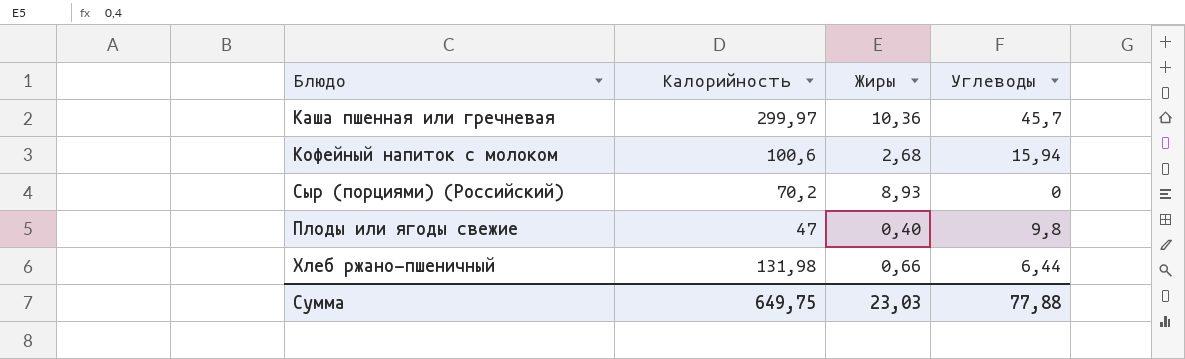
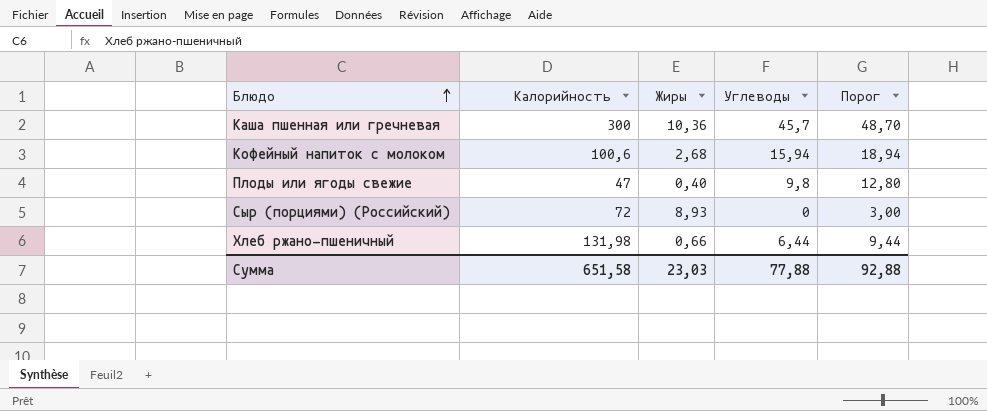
row order: none -> Блюдо ascending
column Порог | formula: none -> [Углеводы] + 3
Каша пшенная или гречневая | Калорийность: 299,97 -> 300
Сыр (порциями) (Российский) | Калорийность: 70,2 -> 72
Сумма | Калорийность: 649,75 -> 651,58

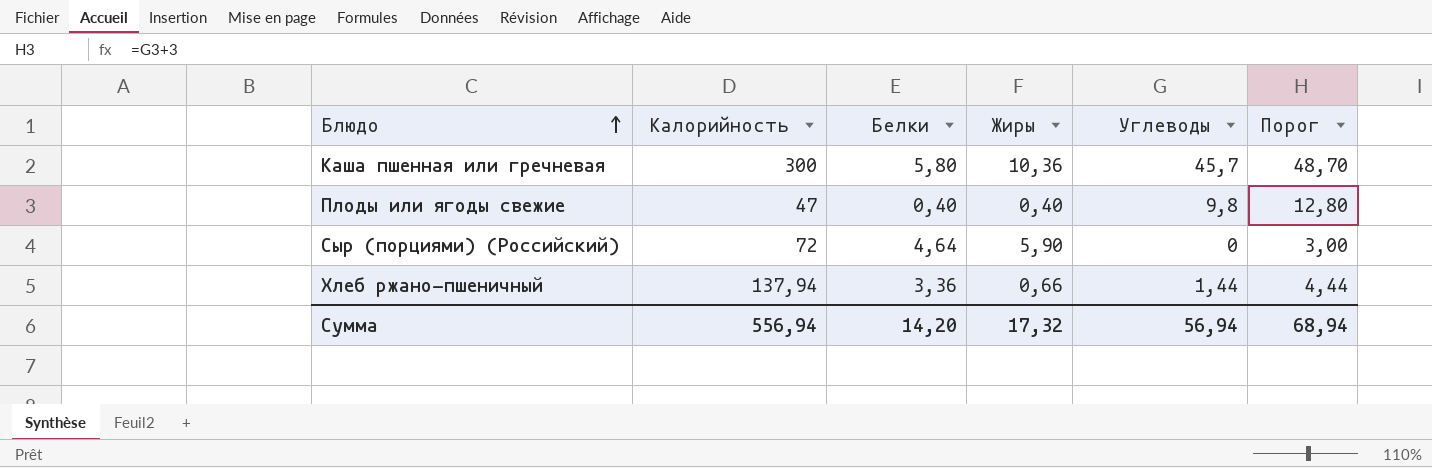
column Белки | position: none -> 3
row Кофейный напиток с молоком: 100,6 | 2,68 | 15,94 | 18,94 -> none
Сыр (порциями) (Российский) | Жиры: 8,93 -> 5,90
Хлеб ржано-пшеничный | Калорийность: 131,98 -> 137,94
Хлеб ржано-пшеничный | Углеводы: 6,44 -> 1,44
Хлеб ржано-пшеничный | Порог: 9,44 -> 4,44
Сумма | Калорийность: 651,58 -> 556,94
Сумма | Жиры: 23,03 -> 17,32
Сумма | Углеводы: 77,88 -> 56,94
Сумма | Порог: 92,88 -> 68,94

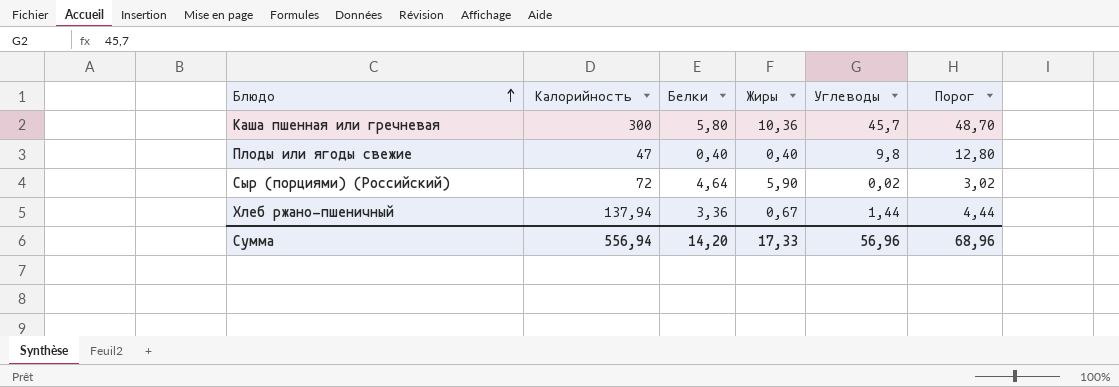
Сыр (порциями) (Российский) | Углеводы: 0 -> 0,02
Сыр (порциями) (Российский) | Порог: 3,00 -> 3,02
Хлеб ржано-пшеничный | Жиры: 0,66 -> 0,67
Сумма | Жиры: 17,32 -> 17,33
Сумма | Углеводы: 56,94 -> 56,96
Сумма | Порог: 68,94 -> 68,96

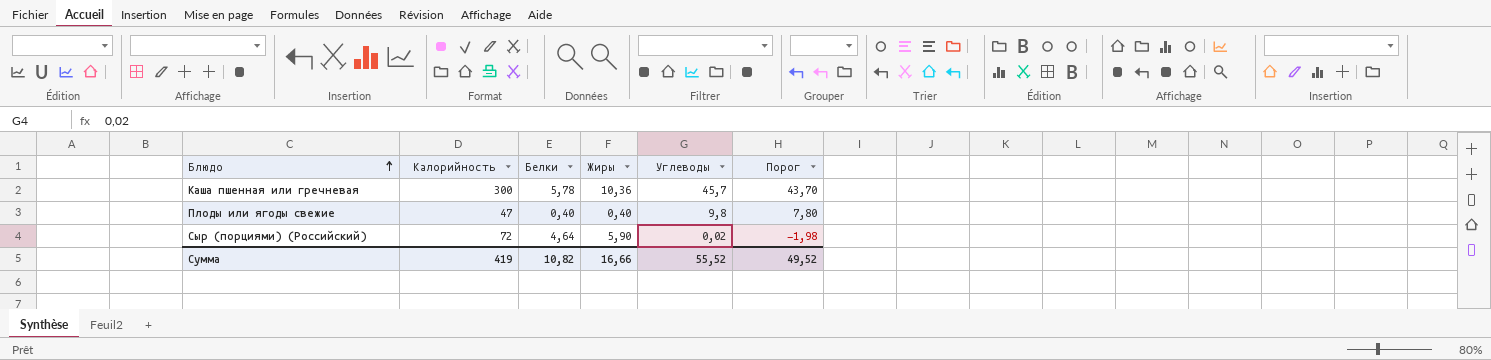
column Порог | formula: [Углеводы] + 3 -> [Углеводы] - 2
row Хлеб ржано-пшеничный: 137,94 | 3,36 | 0,67 | 1,44 | 4,44 -> none
Каша пшенная или гречневая | Белки: 5,80 -> 5,78
Сумма | Калорийность: 556,94 -> 419
Сумма | Белки: 14,20 -> 10,82
Сумма | Жиры: 17,33 -> 16,66
Сумма | Углеводы: 56,96 -> 55,52
Сумма | Порог: 68,96 -> 49,52

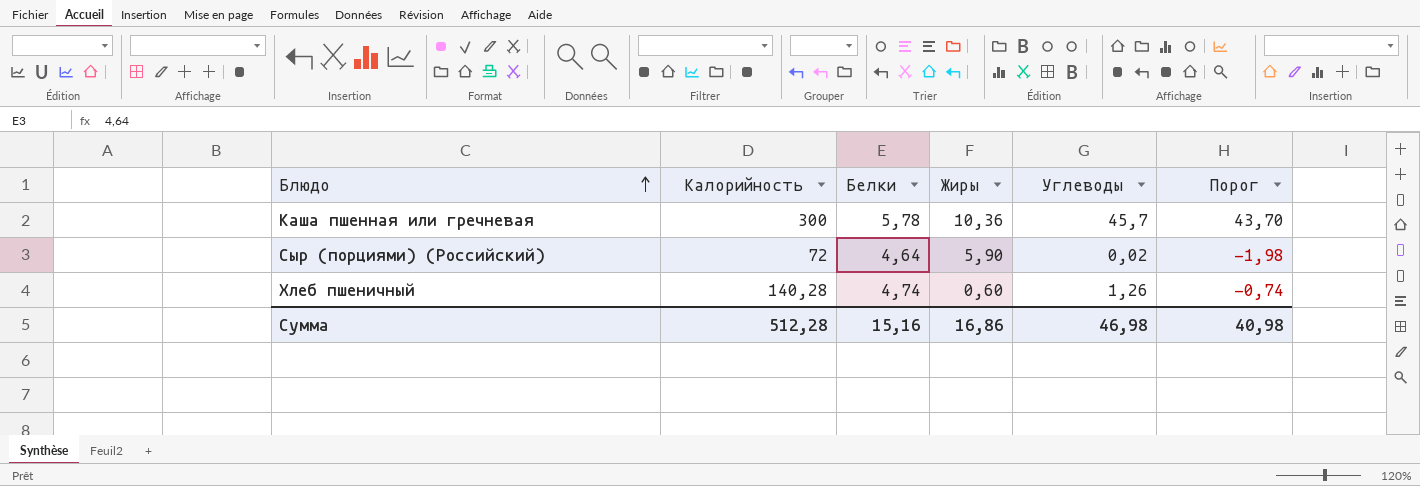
row Плоды или ягоды свежие: 47 | 0,40 | 0,40 | 9,8 | 7,80 -> none
row Хлеб пшеничный: none -> 140,28 | 4,74 | 0,60 | 1,26 | -0,74
Сумма | Калорийность: 419 -> 512,28
Сумма | Белки: 10,82 -> 15,16
Сумма | Жиры: 16,66 -> 16,86
Сумма | Углеводы: 55,52 -> 46,98
Сумма | Порог: 49,52 -> 40,98

